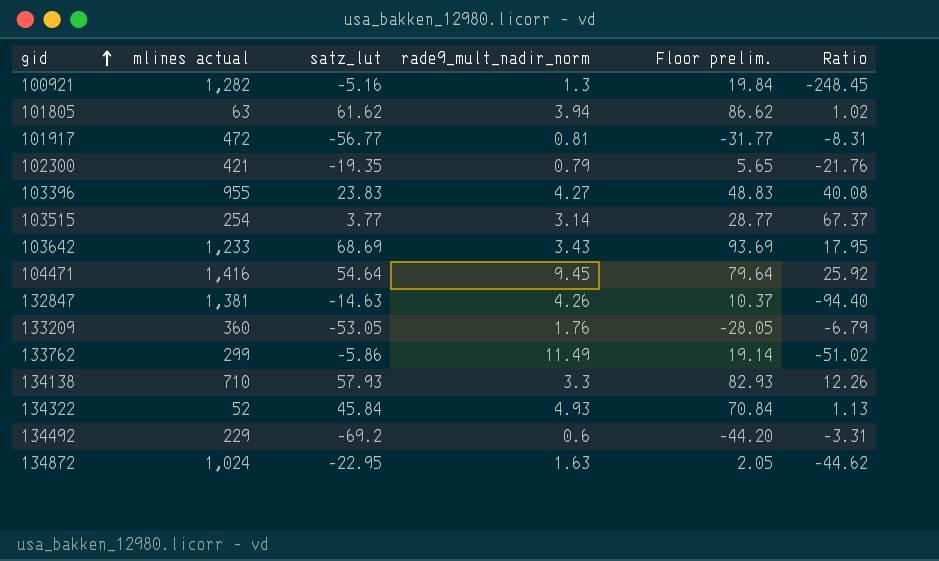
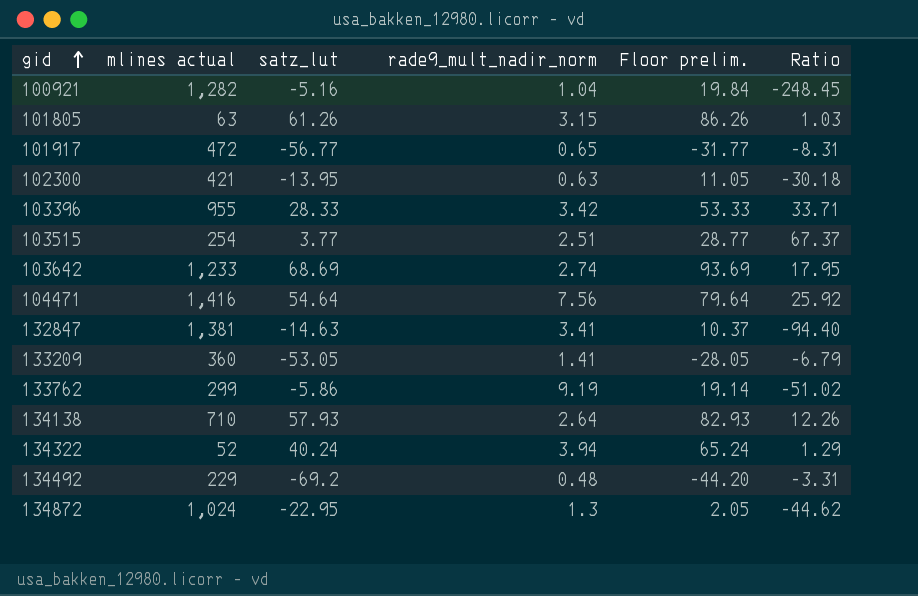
100921 | rade9_mult_nadir_norm: 1.3 -> 1.04
101805 | satz_lut: 61.62 -> 61.26
101805 | rade9_mult_nadir_norm: 3.94 -> 3.15
101805 | Floor prelim.: 86.62 -> 86.26
101805 | Ratio: 1.02 -> 1.03
101917 | rade9_mult_nadir_norm: 0.81 -> 0.65
102300 | satz_lut: -19.35 -> -13.95
102300 | rade9_mult_nadir_norm: 0.79 -> 0.63
102300 | Floor prelim.: 5.65 -> 11.05
102300 | Ratio: -21.76 -> -30.18
103396 | satz_lut: 23.83 -> 28.33
103396 | rade9_mult_nadir_norm: 4.27 -> 3.42
103396 | Floor prelim.: 48.83 -> 53.33
103396 | Ratio: 40.08 -> 33.71
103515 | rade9_mult_nadir_norm: 3.14 -> 2.51
103642 | rade9_mult_nadir_norm: 3.43 -> 2.74
104471 | rade9_mult_nadir_norm: 9.45 -> 7.56
132847 | rade9_mult_nadir_norm: 4.26 -> 3.41
133209 | rade9_mult_nadir_norm: 1.76 -> 1.41
133762 | rade9_mult_nadir_norm: 11.49 -> 9.19
134138 | rade9_mult_nadir_norm: 3.3 -> 2.64
134322 | satz_lut: 45.84 -> 40.24
134322 | rade9_mult_nadir_norm: 4.93 -> 3.94
134322 | Floor prelim.: 70.84 -> 65.24
134322 | Ratio: 1.13 -> 1.29
134492 | rade9_mult_nadir_norm: 0.6 -> 0.48
134872 | rade9_mult_nadir_norm: 1.63 -> 1.3

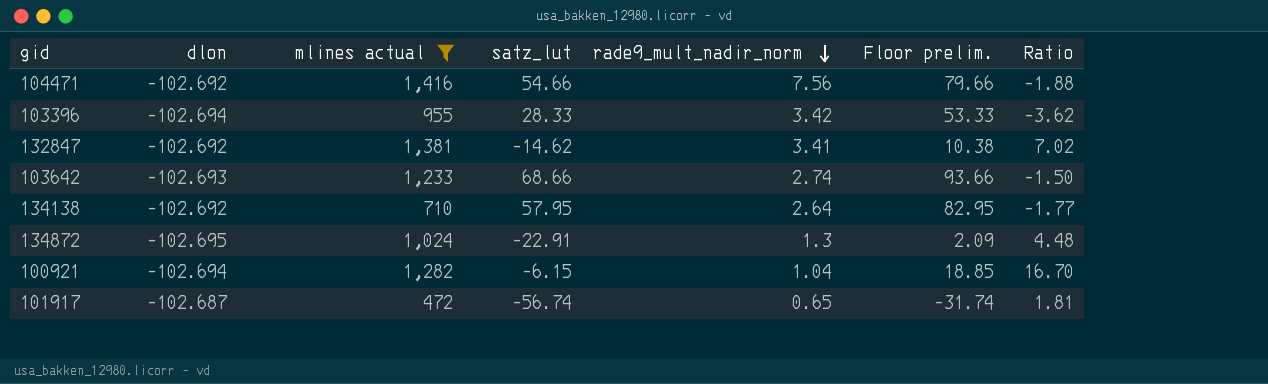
filter: none -> mlines actual >= 472
row order: gid ascending -> rade9_mult_nadir_norm descending
column dlon | position: none -> 2
column Ratio | formula: [mlines actual] / [satz_lut] -> [dlon] / [satz_lut]
104471 | satz_lut: 54.64 -> 54.66
104471 | Floor prelim.: 79.64 -> 79.66
132847 | satz_lut: -14.63 -> -14.62
132847 | Floor prelim.: 10.37 -> 10.38
103642 | satz_lut: 68.69 -> 68.66
103642 | Floor prelim.: 93.69 -> 93.66
134138 | satz_lut: 57.93 -> 57.95
134138 | Floor prelim.: 82.93 -> 82.95
134872 | satz_lut: -22.95 -> -22.91
134872 | Floor prelim.: 2.05 -> 2.09
100921 | satz_lut: -5.16 -> -6.15
100921 | Floor prelim.: 19.84 -> 18.85
101917 | satz_lut: -56.77 -> -56.74
101917 | Floor prelim.: -31.77 -> -31.74

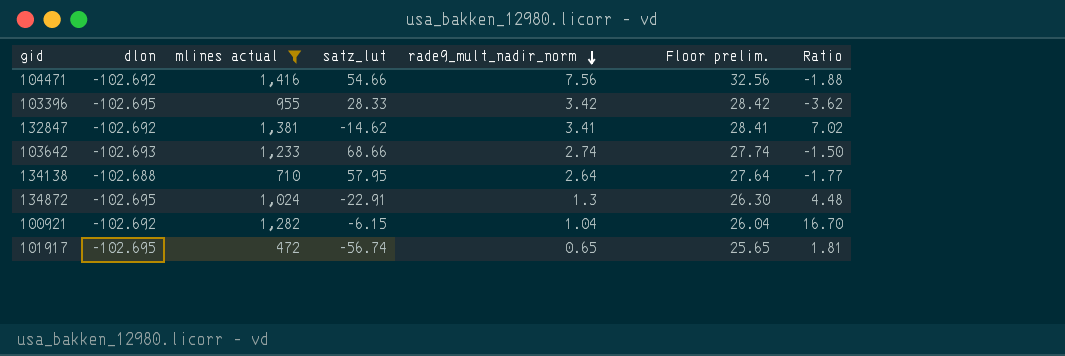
column Floor prelim. | formula: [satz_lut] + 25 -> [rade9_mult_nadir_norm] + 25
103396 | dlon: -102.694 -> -102.695
134138 | dlon: -102.692 -> -102.688
100921 | dlon: -102.694 -> -102.692
101917 | dlon: -102.687 -> -102.695

